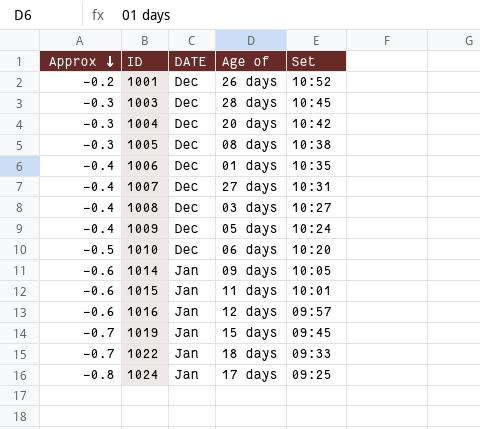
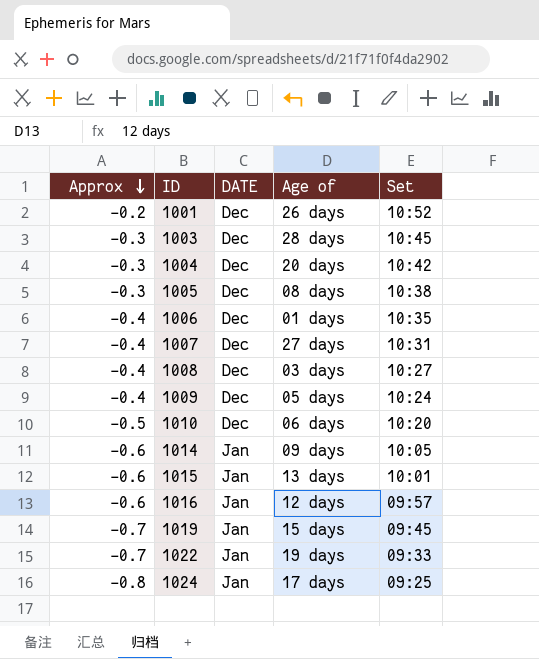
1015 | Age of: 11 days -> 13 days
1022 | Age of: 18 days -> 19 days

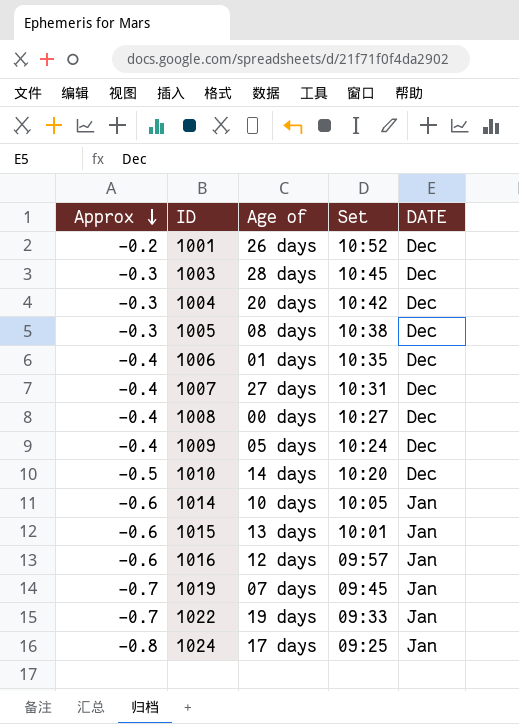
column DATE | position: 3 -> 5
1008 | Age of: 03 days -> 00 days
1010 | Age of: 06 days -> 14 days
1014 | Age of: 09 days -> 10 days
1019 | Age of: 15 days -> 07 days

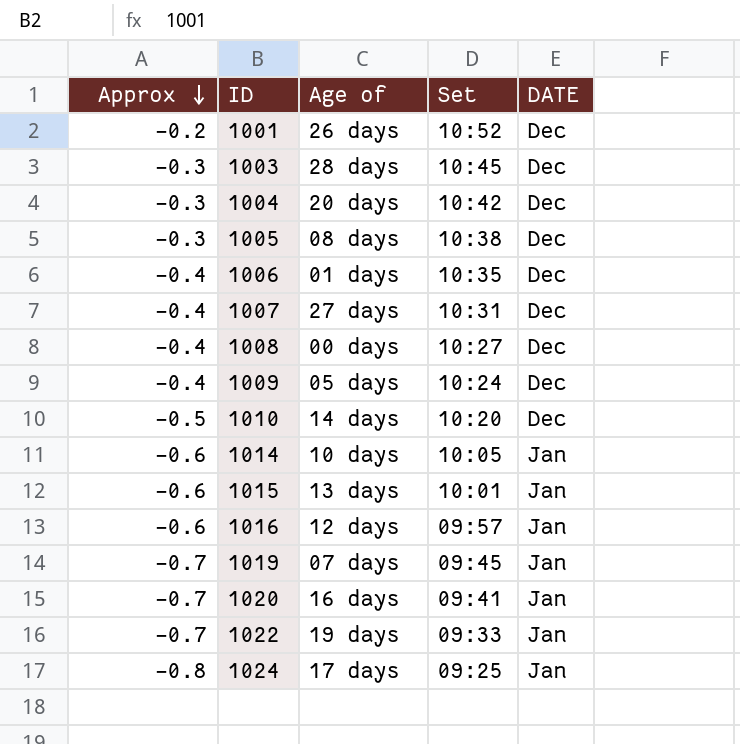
row 1020: none -> -0.7 | 16 days | 09:41 | Jan

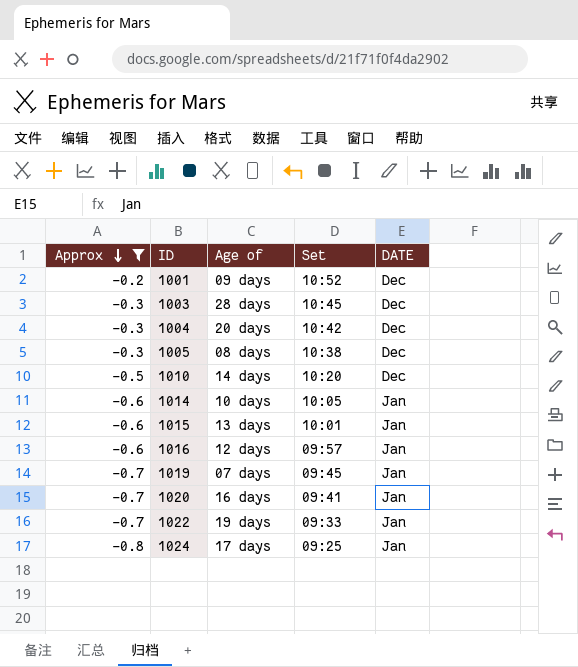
filter: none -> Approx != -0.4
1001 | Age of: 26 days -> 09 days

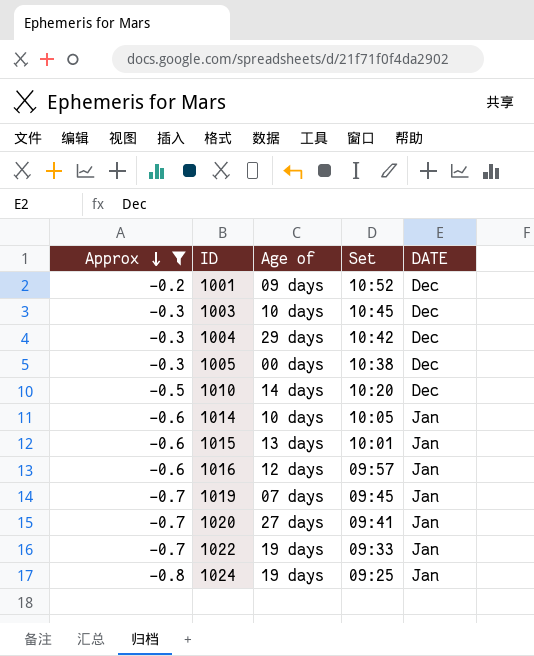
1003 | Age of: 28 days -> 10 days
1004 | Age of: 20 days -> 29 days
1005 | Age of: 08 days -> 00 days
1020 | Age of: 16 days -> 27 days
1024 | Age of: 17 days -> 19 days

